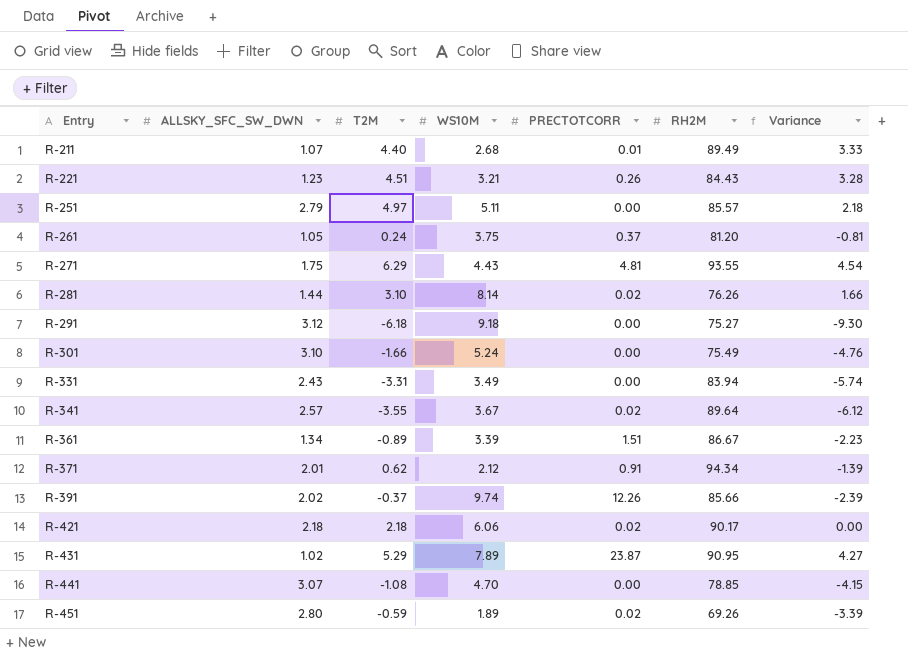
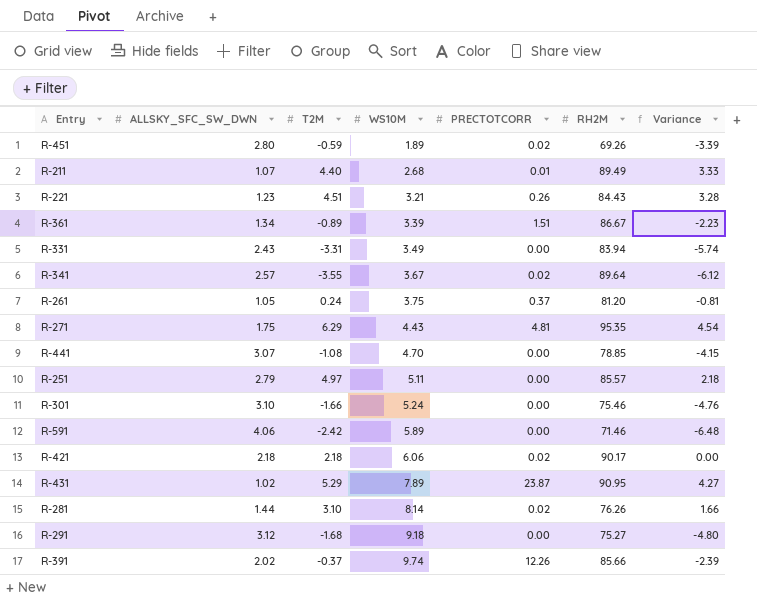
row order: Entry ascending -> WS10M ascending
row R-371: 2.01 | 0.62 | 2.12 | 0.91 | 94.34 | -1.39 -> none
R-271 | RH2M: 93.55 -> 95.35
R-301 | RH2M: 75.49 -> 75.46
row R-591: none -> 4.06 | -2.42 | 5.89 | 0.00 | 71.46 | -6.48
R-291 | T2M: -6.18 -> -1.68
R-291 | Variance: -9.30 -> -4.80

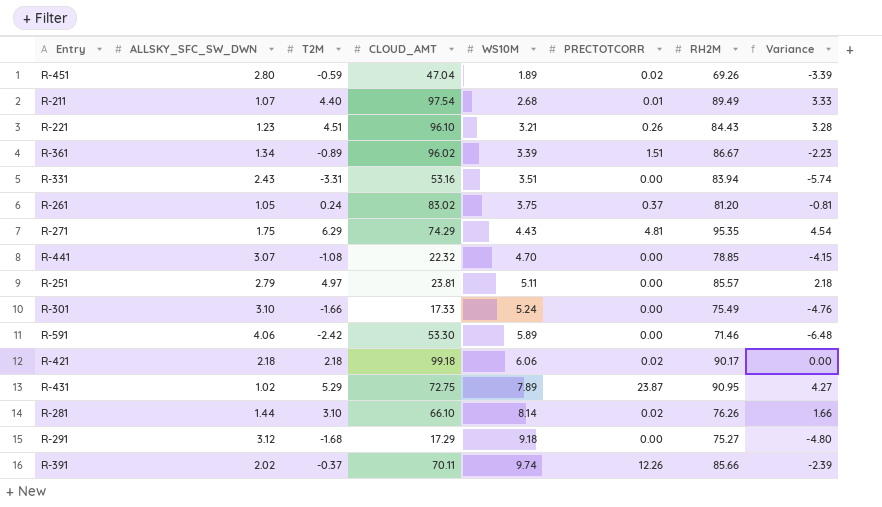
column CLOUD_AMT | position: none -> 4
row R-341: 2.57 | -3.55 | 3.67 | 0.02 | 89.64 | -6.12 -> none
R-331 | WS10M: 3.49 -> 3.51
R-301 | RH2M: 75.46 -> 75.49

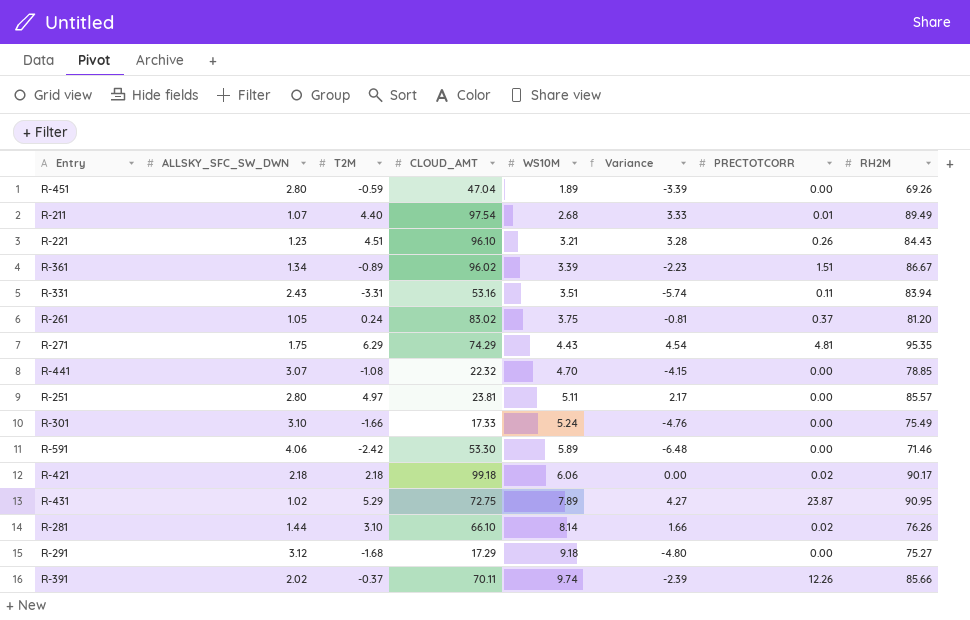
column Variance | position: 8 -> 6
R-451 | PRECTOTCORR: 0.02 -> 0.00
R-331 | PRECTOTCORR: 0.00 -> 0.11
R-251 | ALLSKY_SFC_SW_DWN: 2.79 -> 2.80
R-251 | Variance: 2.18 -> 2.17

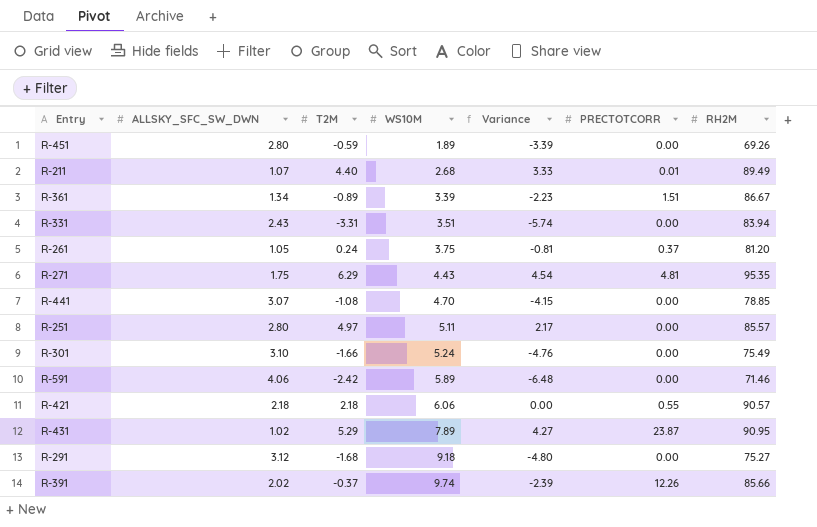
column CLOUD_AMT | position: 4 -> none
row R-221: 1.23 | 4.51 | 96.10 | 3.21 | 3.28 | 0.26 | 84.43 -> none
row R-281: 1.44 | 3.10 | 66.10 | 8.14 | 1.66 | 0.02 | 76.26 -> none
R-331 | PRECTOTCORR: 0.11 -> 0.00
R-421 | PRECTOTCORR: 0.02 -> 0.55
R-421 | RH2M: 90.17 -> 90.57

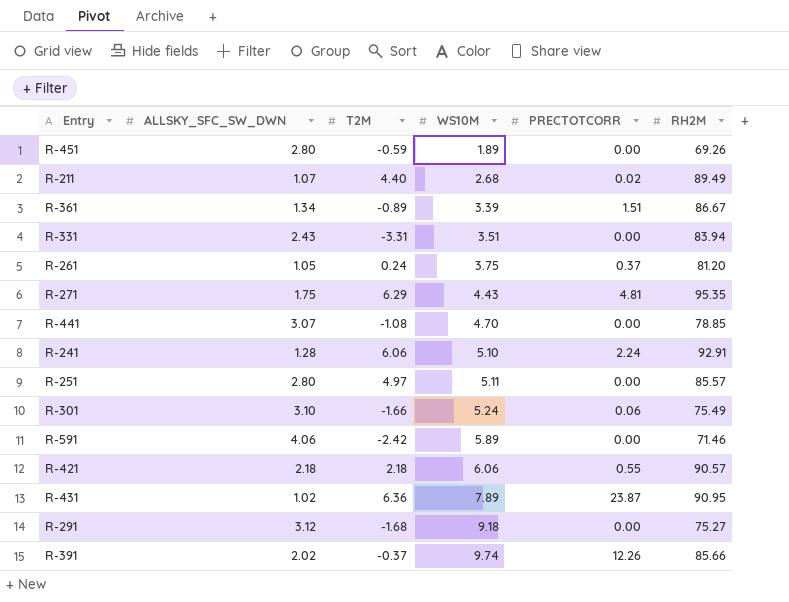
column Variance | formula: [T2M] - [ALLSKY_SFC_SW_DWN] -> none
R-211 | PRECTOTCORR: 0.01 -> 0.02
row R-241: none -> 1.28 | 6.06 | 5.10 | 2.24 | 92.91
R-301 | PRECTOTCORR: 0.00 -> 0.06
R-431 | T2M: 5.29 -> 6.36

